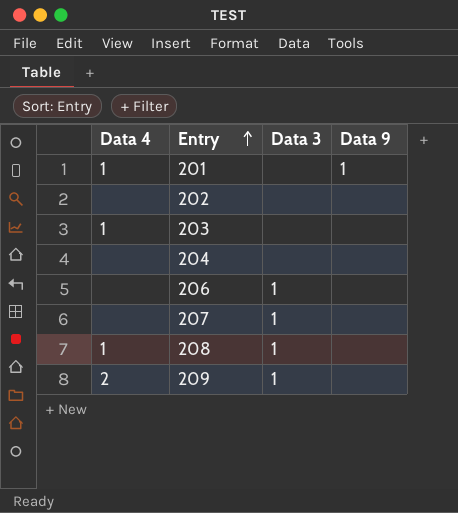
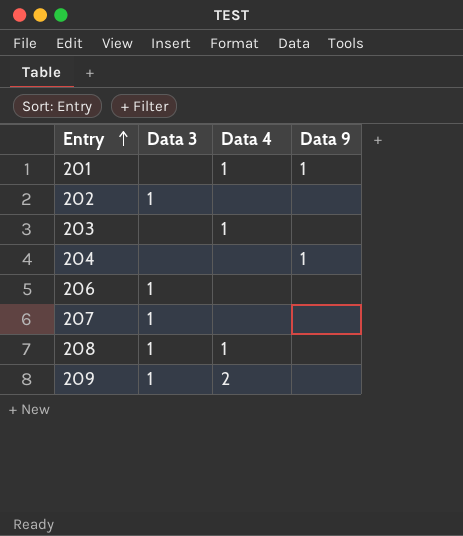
column Data 4 | position: 1 -> 3
202 | Data 3: none -> 1
204 | Data 9: none -> 1

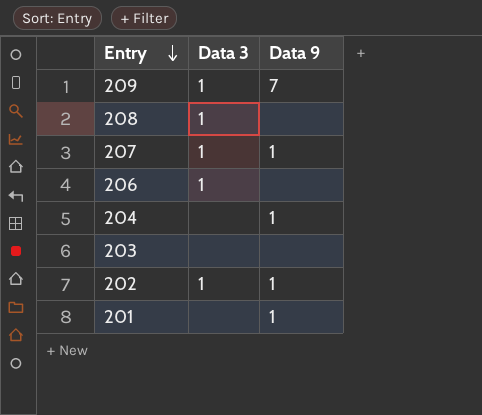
row order: Entry ascending -> Entry descending
column Data 4 | position: 3 -> none
209 | Data 9: none -> 7
207 | Data 9: none -> 1
202 | Data 9: none -> 1

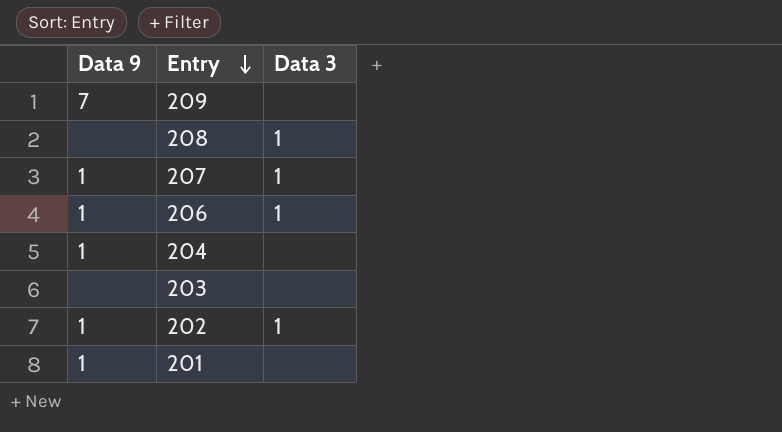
column Data 9 | position: 3 -> 1
209 | Data 3: 1 -> none
206 | Data 9: none -> 1

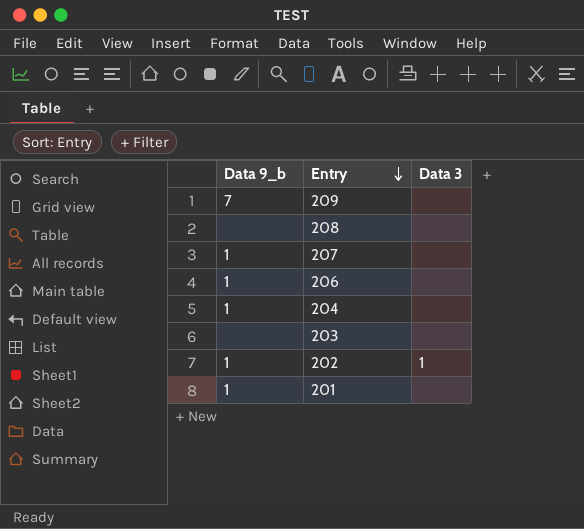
column name: Data 9 -> Data 9_b
208 | Data 3: 1 -> none
207 | Data 3: 1 -> none
206 | Data 3: 1 -> none

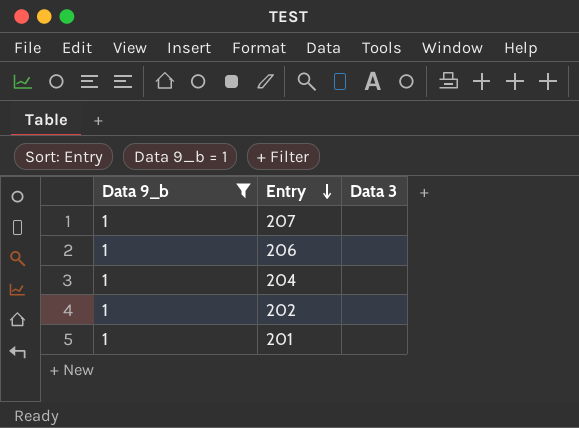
filter: none -> Data 9_b = 1
202 | Data 3: 1 -> none

